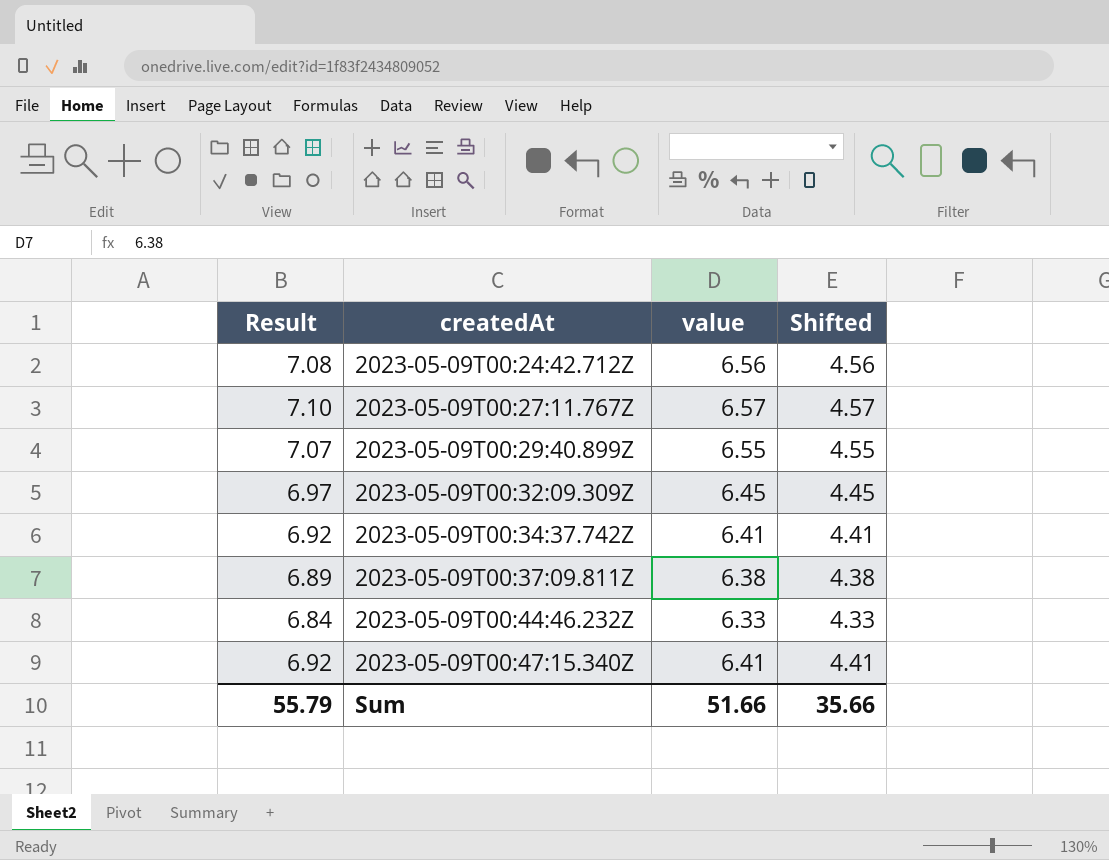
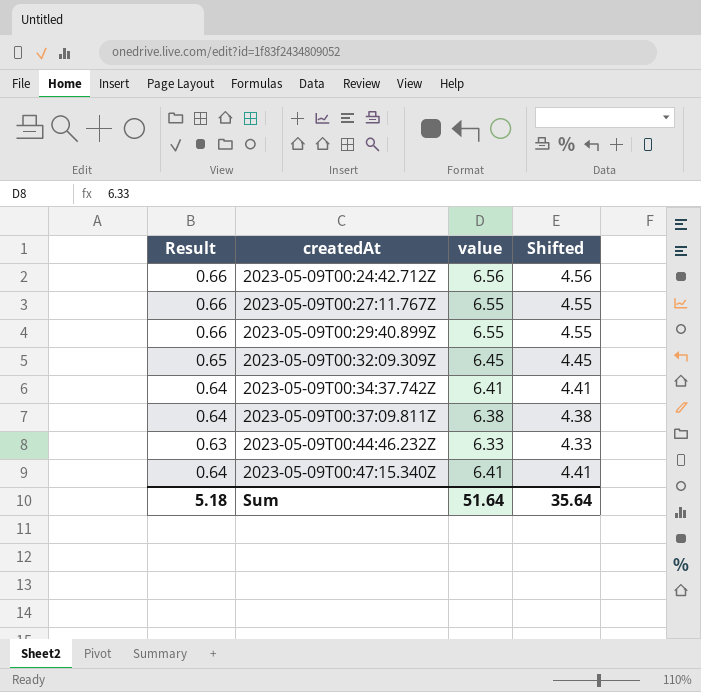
column Result | formula: [value] * 1.08 -> [value] * 0.1
2023-05-09T00:27:11.767Z | value: 6.57 -> 6.55
2023-05-09T00:27:11.767Z | Shifted: 4.57 -> 4.55
Sum | Result: 55.79 -> 5.18
Sum | value: 51.66 -> 51.64
Sum | Shifted: 35.66 -> 35.64

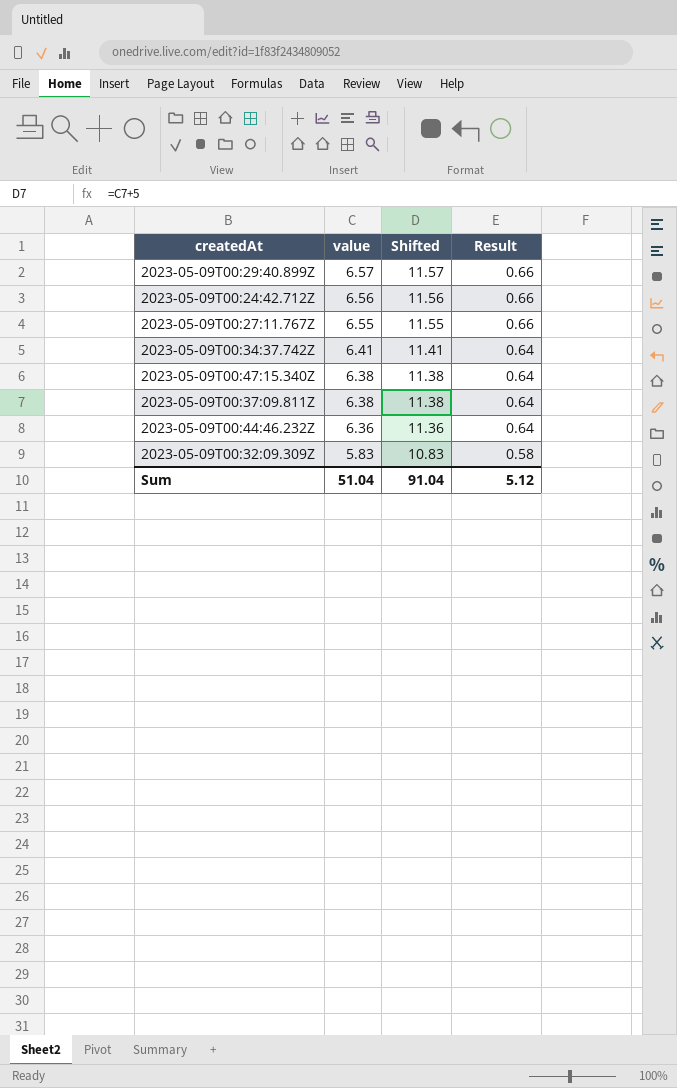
row order: createdAt ascending -> value descending
column Shifted | formula: [value] - 2 -> [value] + 5
column Result | position: 1 -> 4
2023-05-09T00:29:40.899Z | value: 6.55 -> 6.57
2023-05-09T00:47:15.340Z | value: 6.41 -> 6.38
2023-05-09T00:44:46.232Z | value: 6.33 -> 6.36
2023-05-09T00:44:46.232Z | Result: 0.63 -> 0.64
2023-05-09T00:32:09.309Z | value: 6.45 -> 5.83
2023-05-09T00:32:09.309Z | Result: 0.65 -> 0.58
Sum | value: 51.64 -> 51.04
Sum | Shifted: 35.64 -> 91.04
Sum | Result: 5.18 -> 5.12

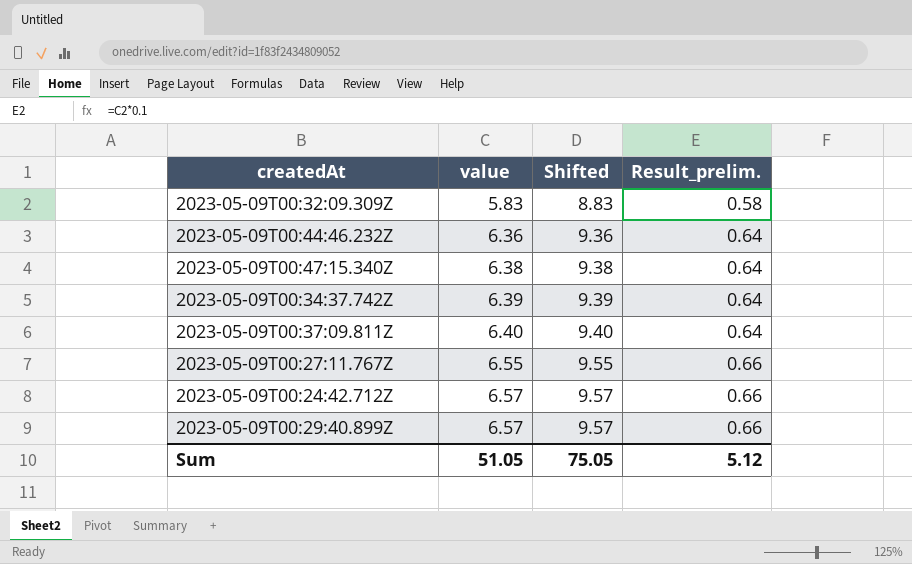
row order: value descending -> value ascending
column Shifted | formula: [value] + 5 -> [value] + 3
column name: Result -> Result_prelim.
2023-05-09T00:34:37.742Z | value: 6.41 -> 6.39
2023-05-09T00:37:09.811Z | value: 6.38 -> 6.40
2023-05-09T00:24:42.712Z | value: 6.56 -> 6.57
Sum | value: 51.04 -> 51.05
Sum | Shifted: 91.04 -> 75.05

